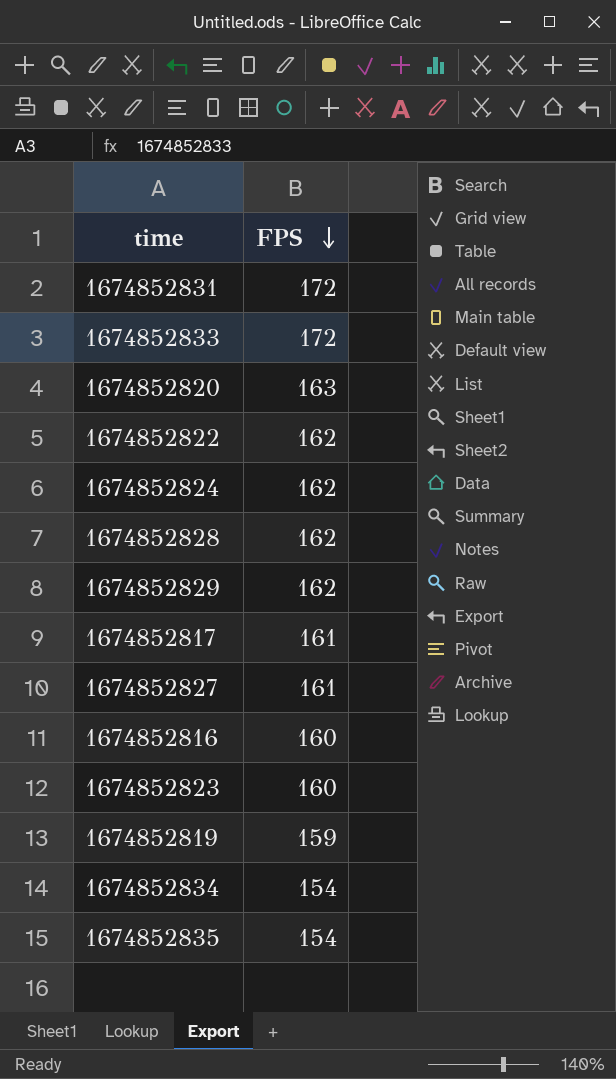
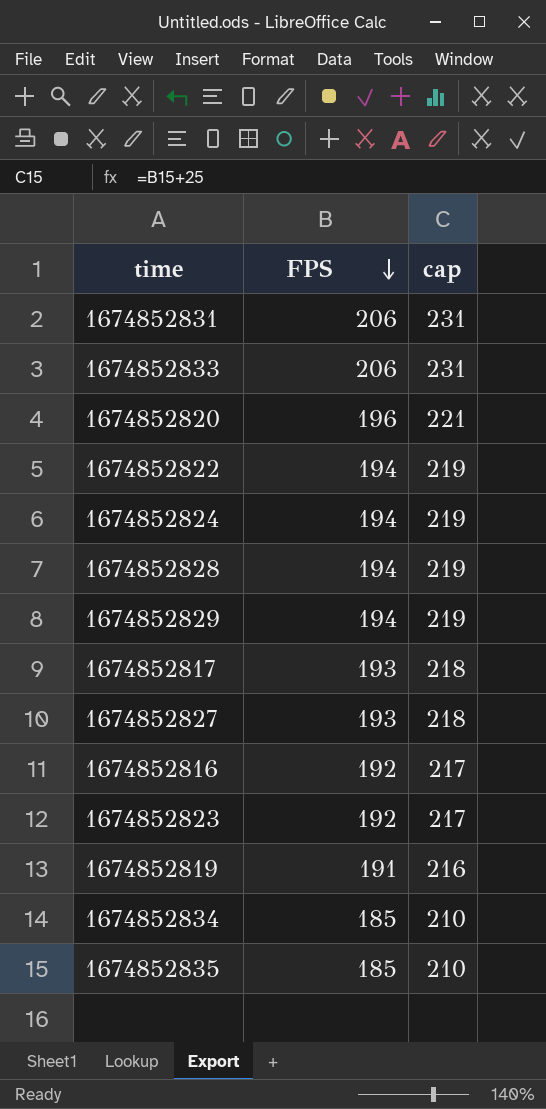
column cap | formula: none -> [FPS] + 25
1674852831 | FPS: 172 -> 206
1674852833 | FPS: 172 -> 206
1674852820 | FPS: 163 -> 196
1674852822 | FPS: 162 -> 194
1674852824 | FPS: 162 -> 194
1674852828 | FPS: 162 -> 194
1674852829 | FPS: 162 -> 194
1674852817 | FPS: 161 -> 193
1674852827 | FPS: 161 -> 193
1674852816 | FPS: 160 -> 192
1674852823 | FPS: 160 -> 192
1674852819 | FPS: 159 -> 191
1674852834 | FPS: 154 -> 185
1674852835 | FPS: 154 -> 185

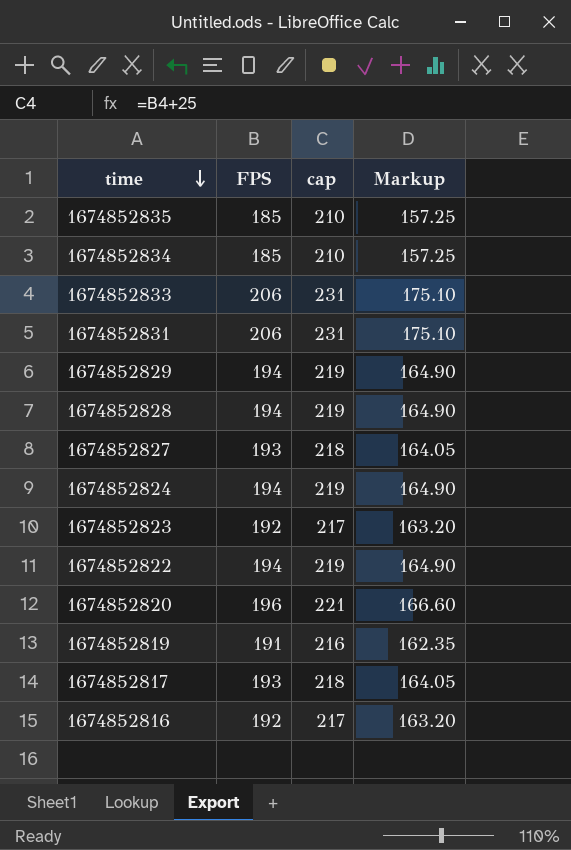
row order: FPS descending -> time descending
column Markup | formula: none -> [FPS] * 0.85

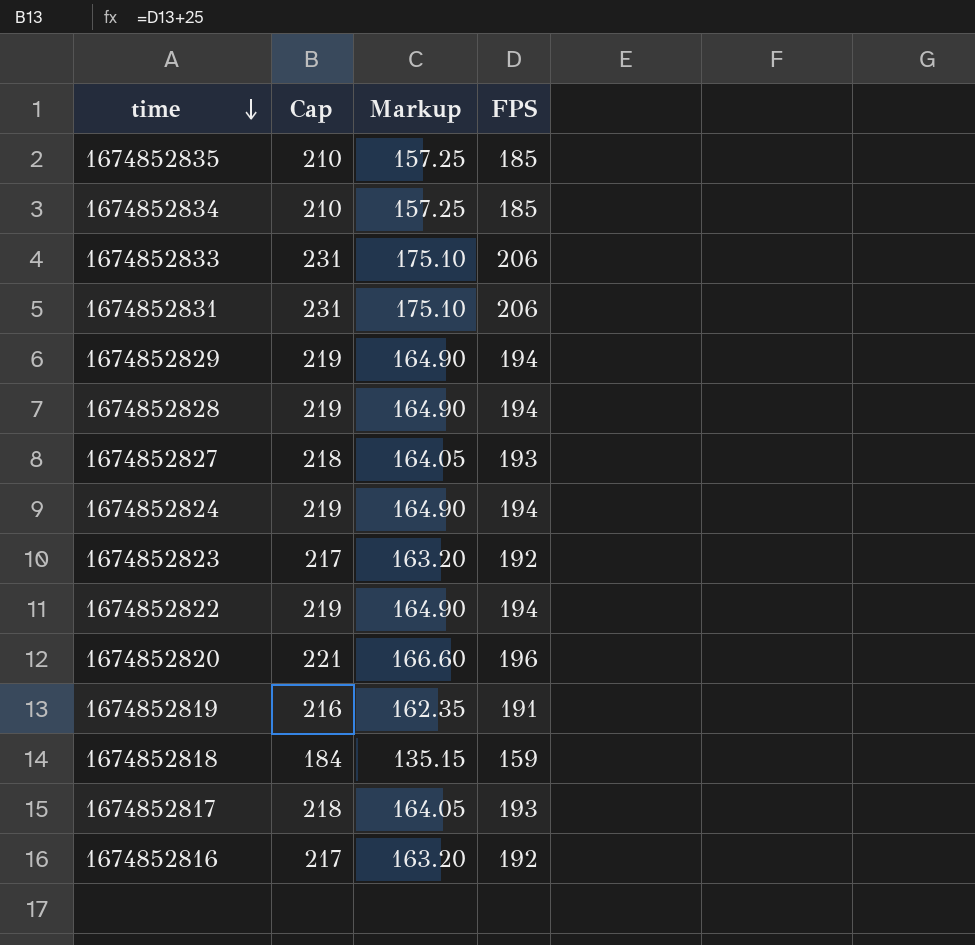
column name: cap -> Cap
column FPS | position: 2 -> 4
row 1674852818: none -> 184 | 135.15 | 159

